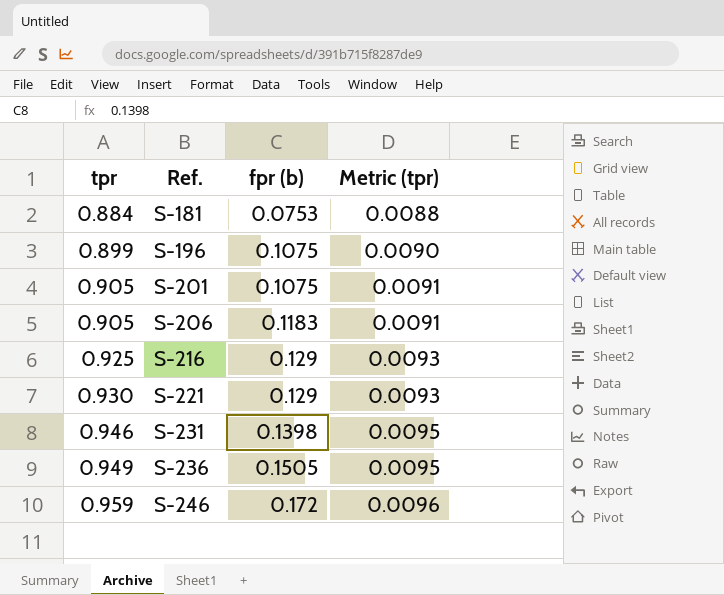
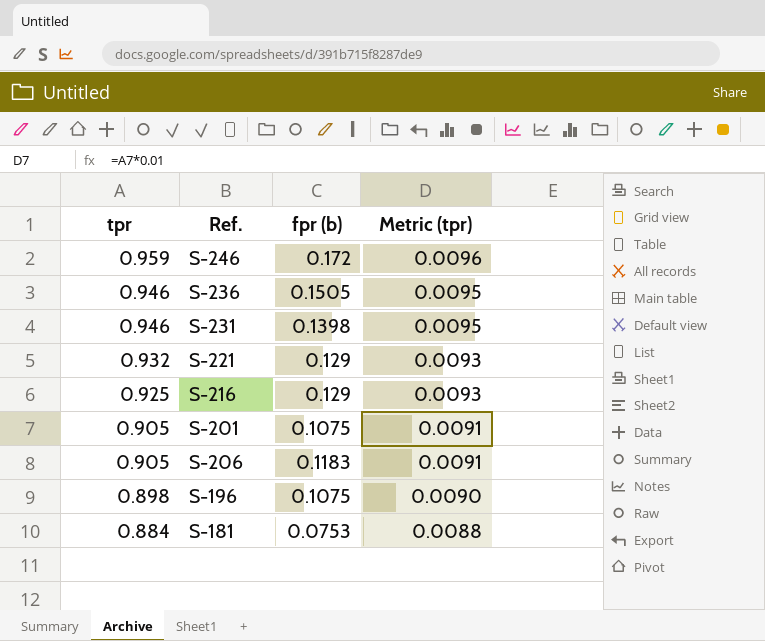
row order: tpr ascending -> tpr descending
S-236 | tpr: 0.949 -> 0.946
S-221 | tpr: 0.930 -> 0.932
S-196 | tpr: 0.899 -> 0.898

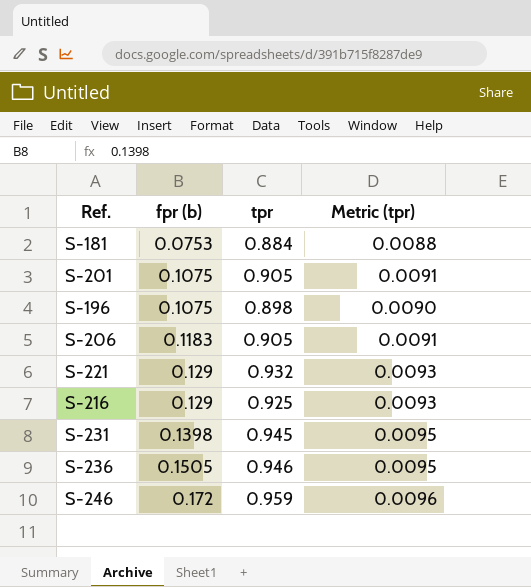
row order: tpr descending -> fpr (b) ascending
column tpr | position: 1 -> 3
S-231 | tpr: 0.946 -> 0.945

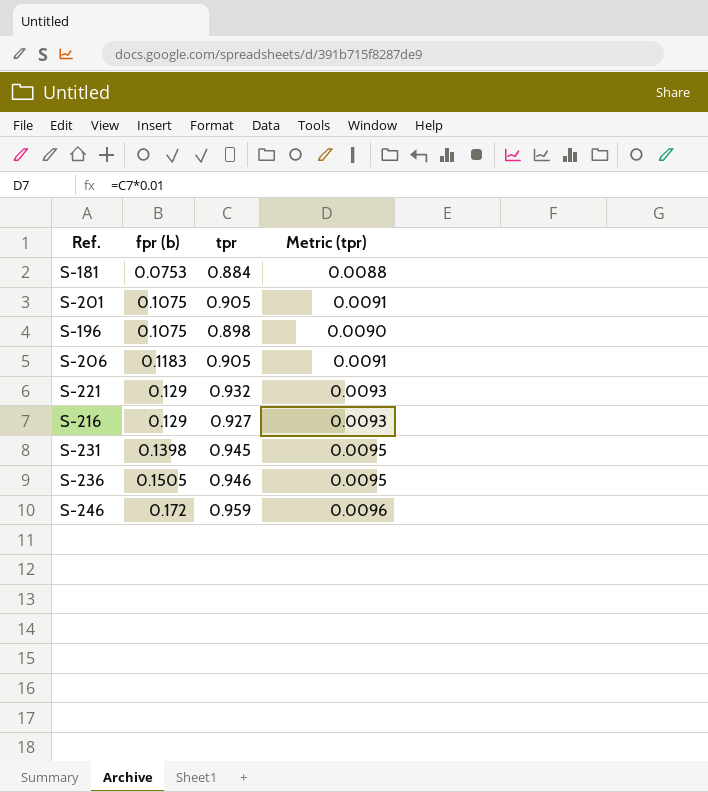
S-216 | tpr: 0.925 -> 0.927

